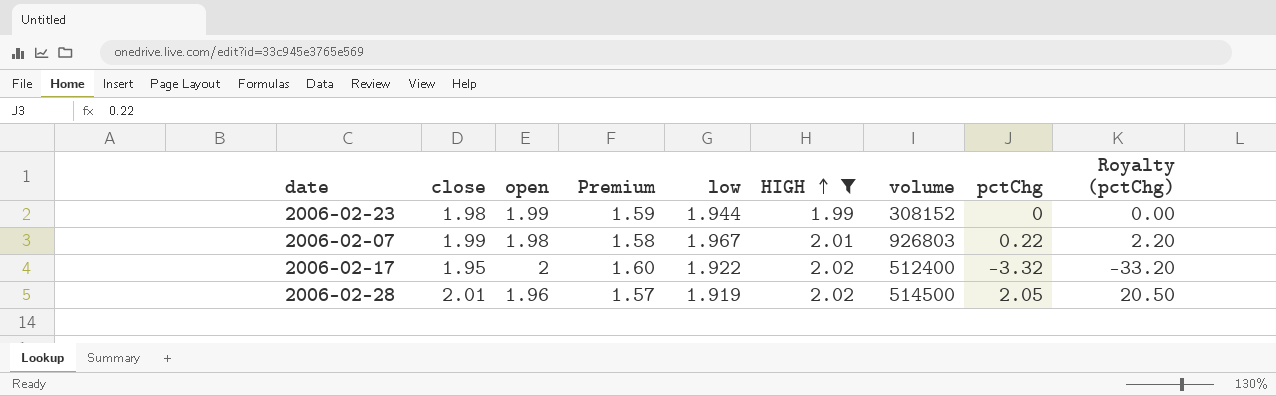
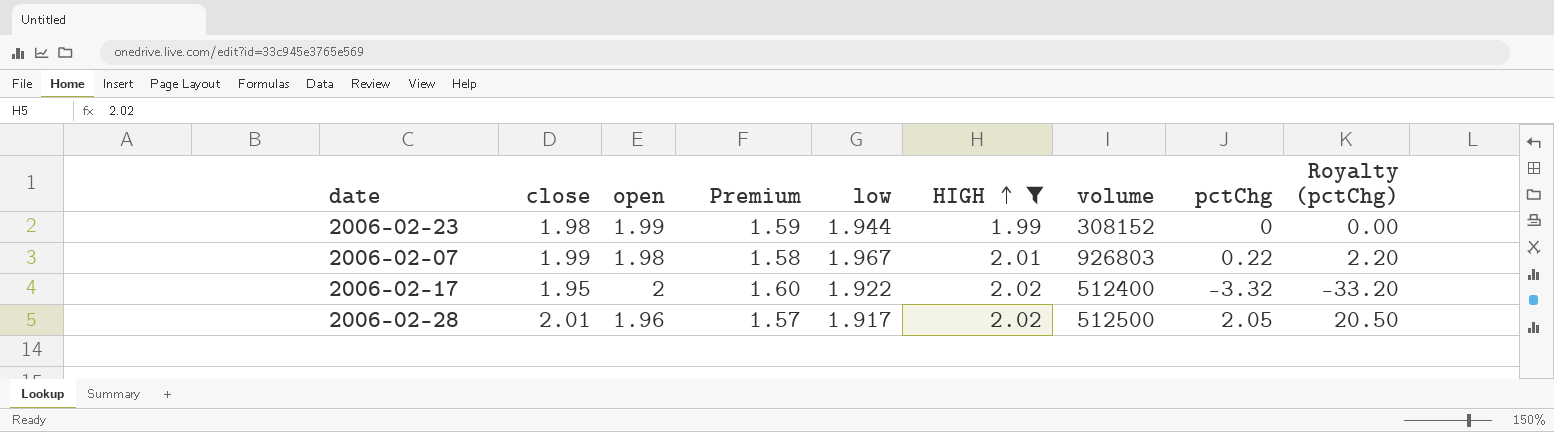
2006-02-28 | low: 1.919 -> 1.917
2006-02-28 | volume: 514500 -> 512500

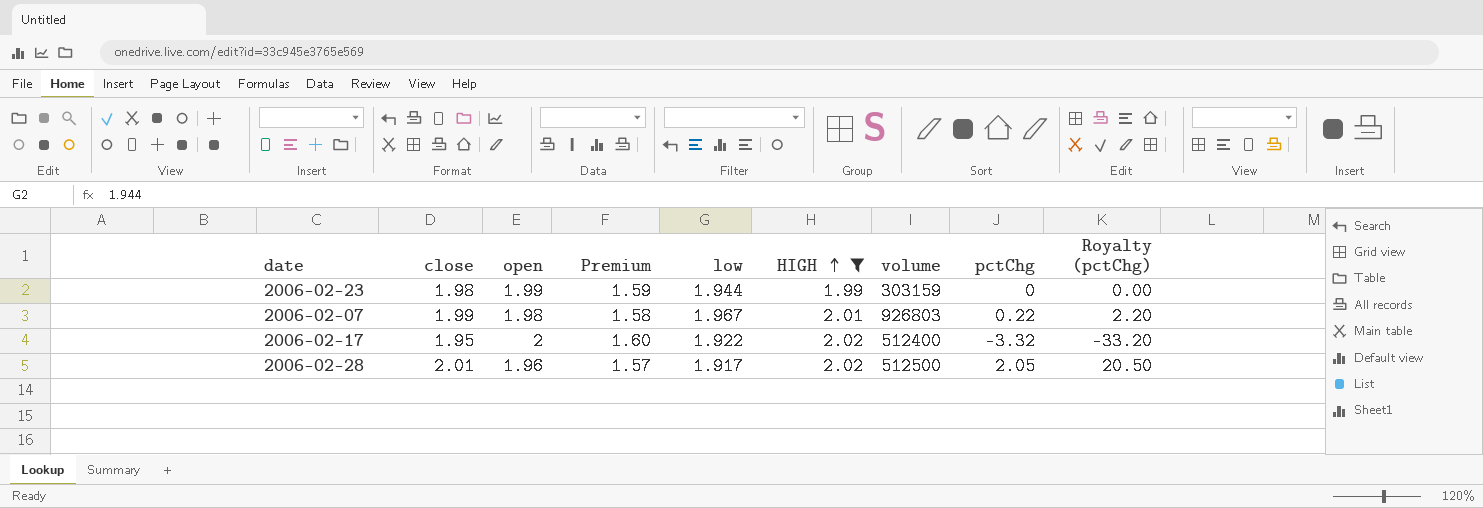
2006-02-23 | volume: 308152 -> 303159

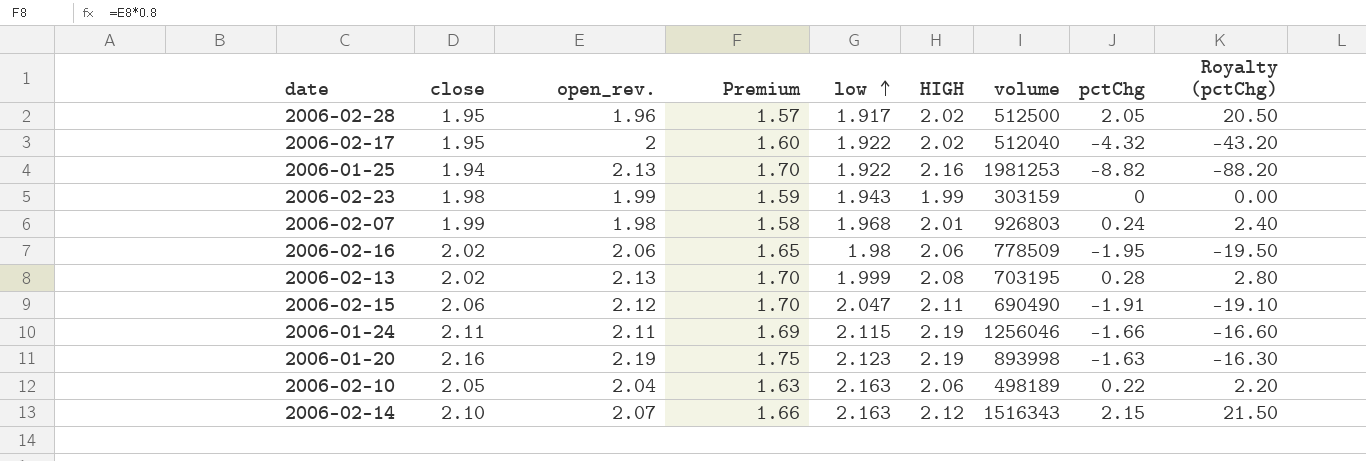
filter: HIGH <= 2.02 -> none
row order: HIGH ascending -> low ascending
column name: open -> open_rev.
2006-02-28 | close: 2.01 -> 1.95
2006-02-17 | volume: 512400 -> 512040
2006-02-17 | pctChg: -3.32 -> -4.32
2006-02-17 | Royalty (pctChg): -33.20 -> -43.20
2006-02-23 | low: 1.944 -> 1.943
2006-02-07 | low: 1.967 -> 1.968
2006-02-07 | pctChg: 0.22 -> 0.24
2006-02-07 | Royalty (pctChg): 2.20 -> 2.40

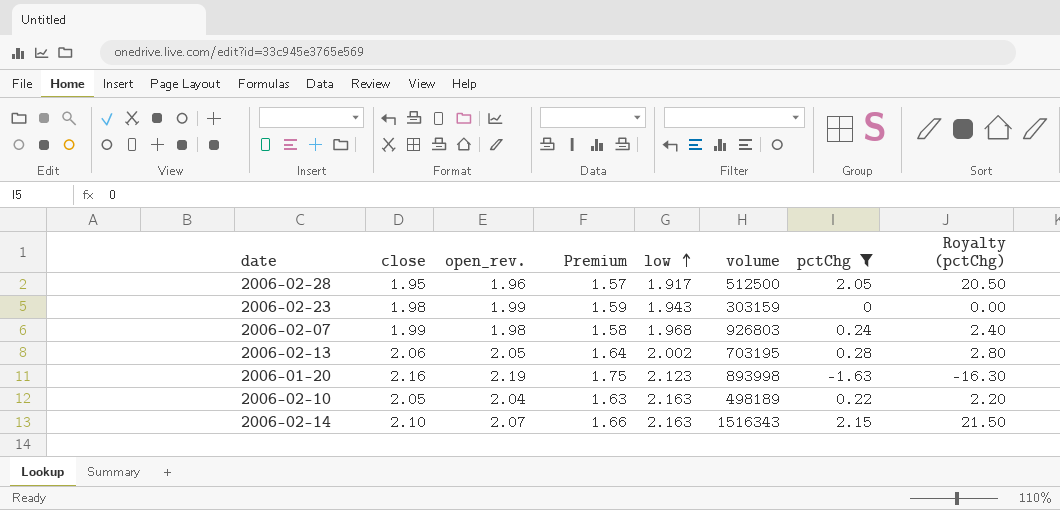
filter: none -> pctChg >= -1.63
column HIGH | position: 6 -> none
2006-02-13 | close: 2.02 -> 2.06
2006-02-13 | open_rev.: 2.13 -> 2.05
2006-02-13 | Premium: 1.70 -> 1.64
2006-02-13 | low: 1.999 -> 2.002

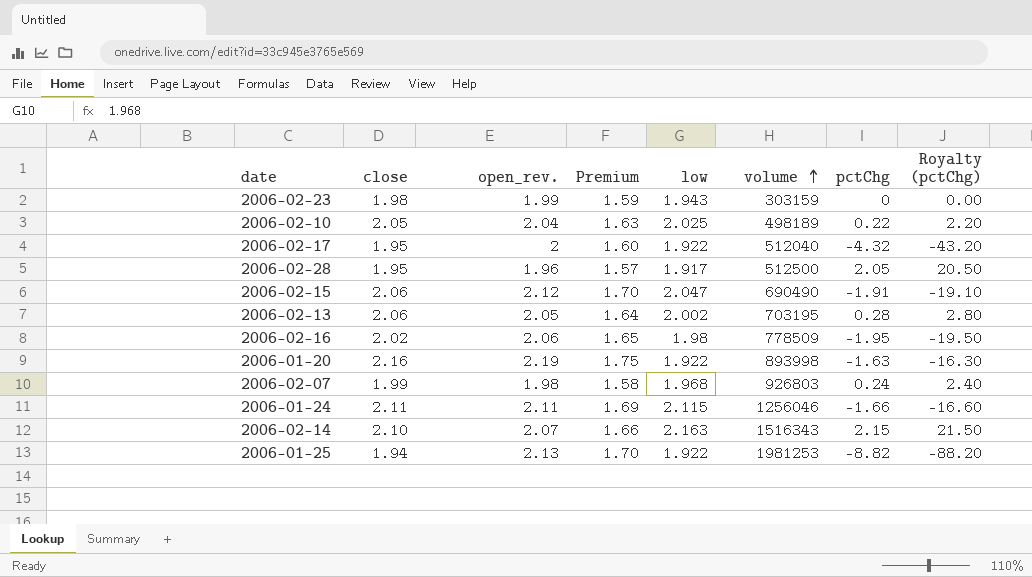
filter: pctChg >= -1.63 -> none
row order: low ascending -> volume ascending
2006-02-10 | low: 2.163 -> 2.025
2006-01-20 | low: 2.123 -> 1.922

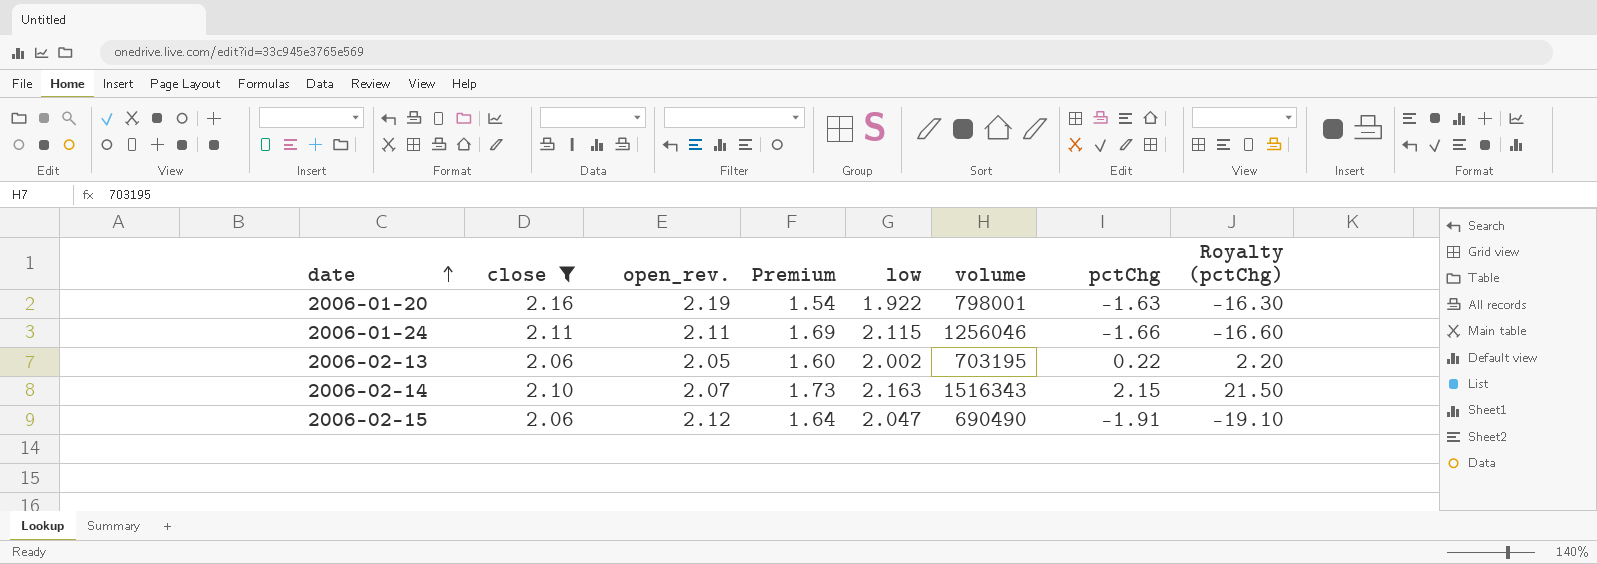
filter: none -> close >= 2.06
row order: volume ascending -> date ascending
column Premium | formula: [open_rev.] * 0.8 -> [low] * 0.8
2006-01-20 | volume: 893998 -> 798001
2006-02-13 | pctChg: 0.28 -> 0.22
2006-02-13 | Royalty (pctChg): 2.80 -> 2.20

